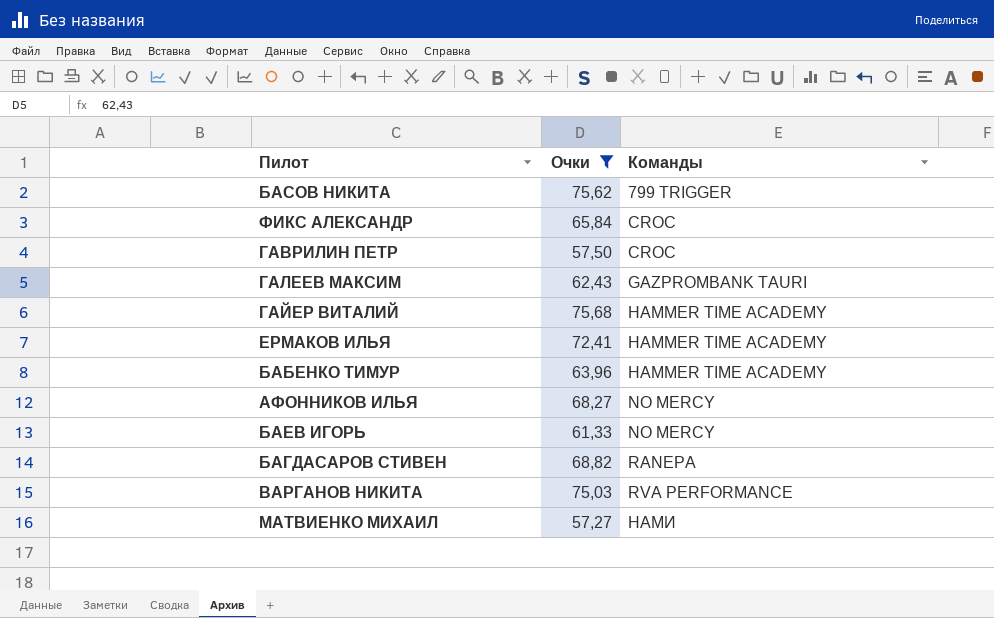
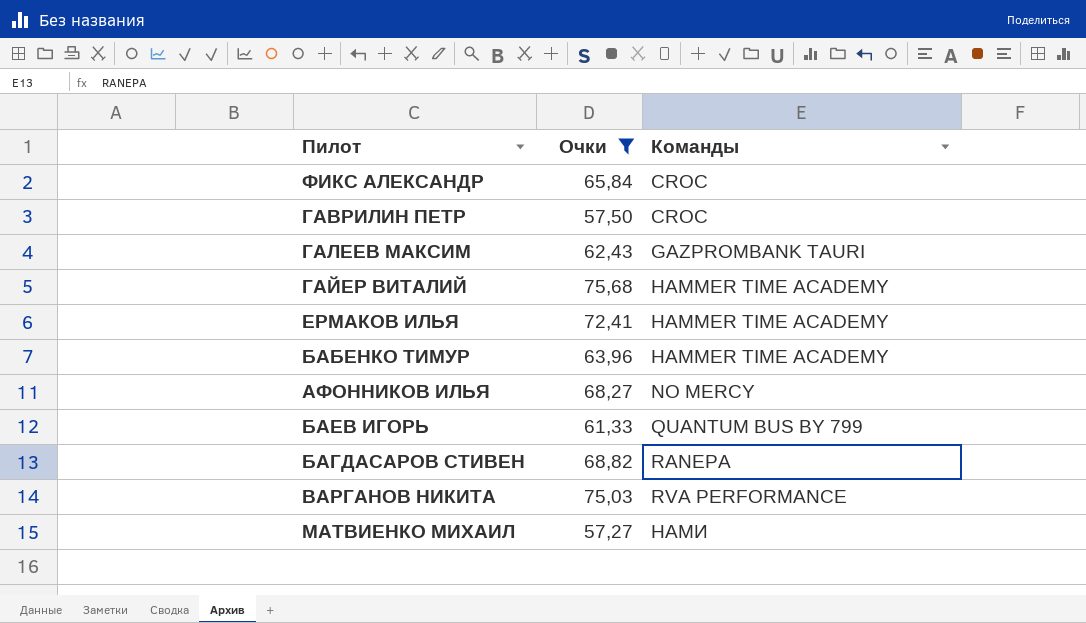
row БАСОВ НИКИТА: 75,62 | 799 TRIGGER -> none
БАЕВ ИГОРЬ | Команды: NO MERCY -> QUANTUM BUS BY 799

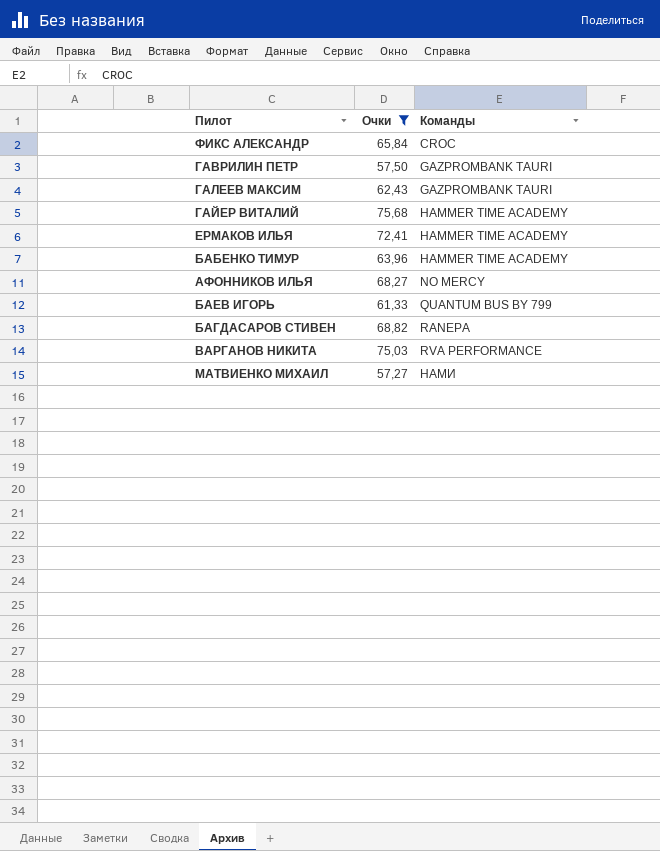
ГАВРИЛИН ПЕТР | Команды: CROC -> GAZPROMBANK TAURI

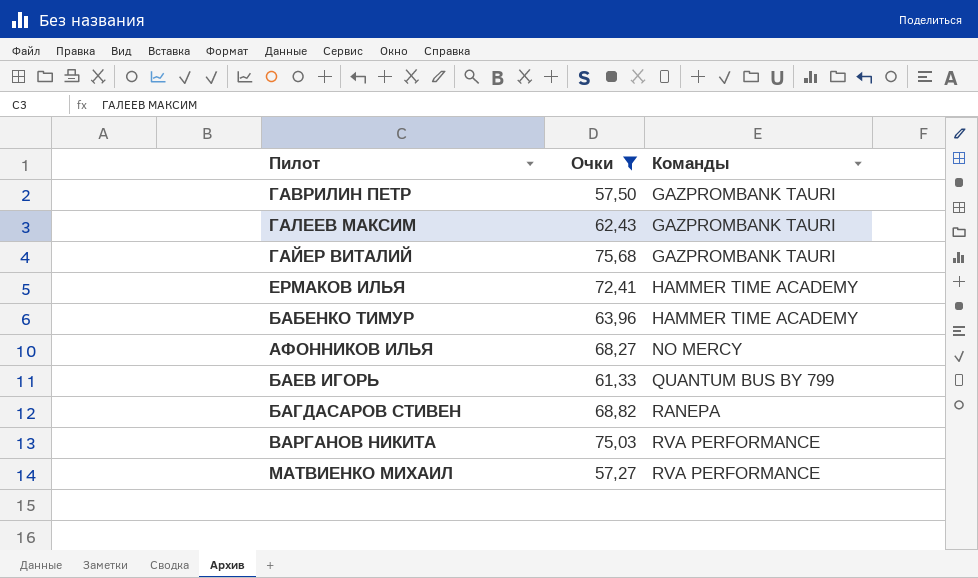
row ФИКС АЛЕКСАНДР: 65,84 | CROC -> none
ГАЙЕР ВИТАЛИЙ | Команды: HAMMER TIME ACADEMY -> GAZPROMBANK TAURI
МАТВИЕНКО МИХАИЛ | Команды: НАМИ -> RVA PERFORMANCE

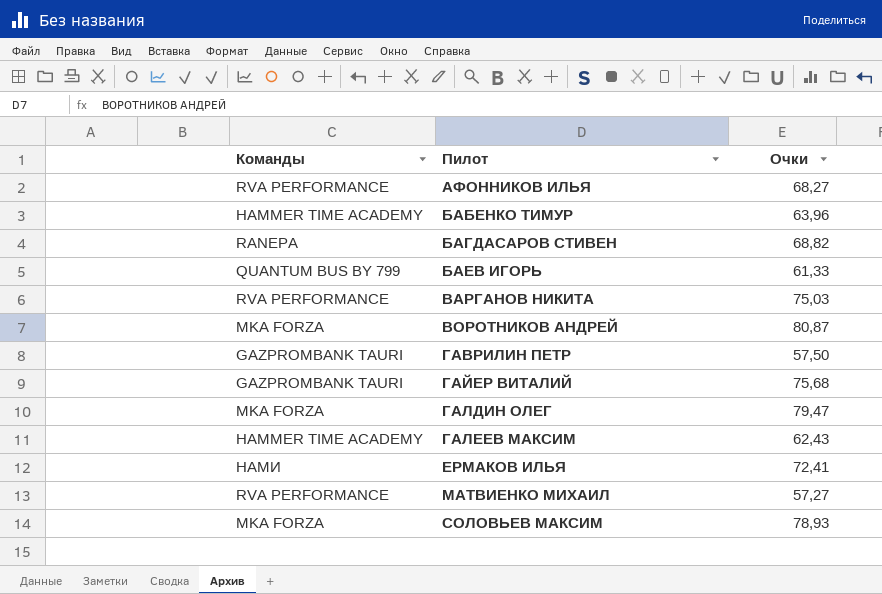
filter: Очки <= 75,68 -> none
row order: Команды ascending -> Пилот ascending
column Команды | position: 3 -> 1
АФОННИКОВ ИЛЬЯ | Команды: NO MERCY -> RVA PERFORMANCE
ГАЛЕЕВ МАКСИМ | Команды: GAZPROMBANK TAURI -> HAMMER TIME ACADEMY
ЕРМАКОВ ИЛЬЯ | Команды: HAMMER TIME ACADEMY -> НАМИ

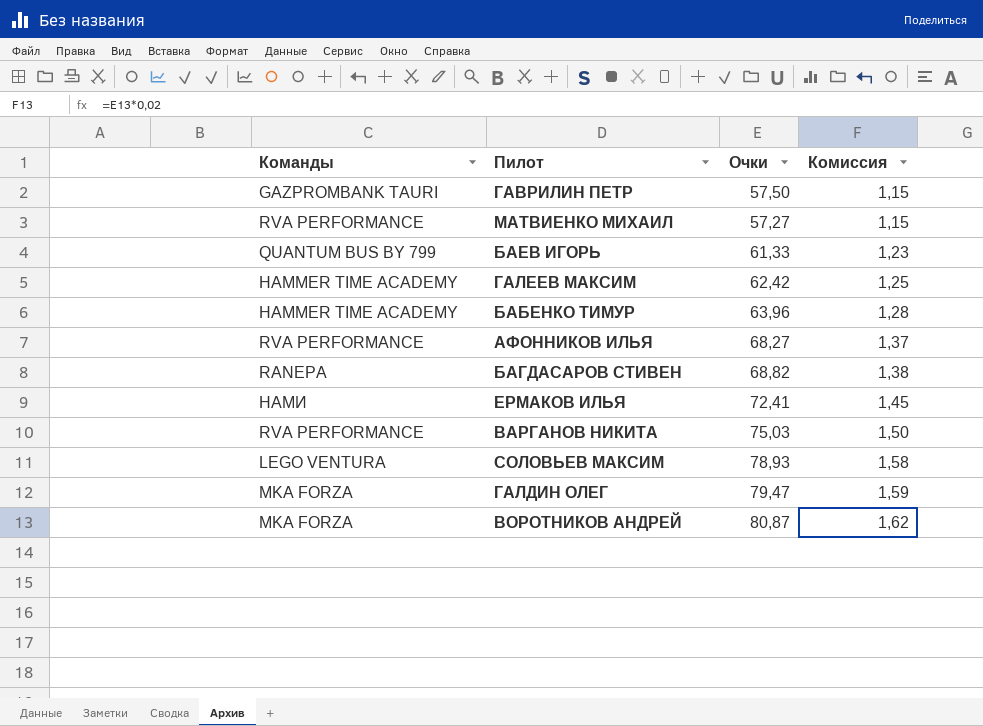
row order: Пилот ascending -> Комиссия ascending
column Комиссия | formula: none -> [Очки] * 0,02
row ГАЙЕР ВИТАЛИЙ: GAZPROMBANK TAURI | 75,68 -> none
ГАЛЕЕВ МАКСИМ | Очки: 62,43 -> 62,42
СОЛОВЬЕВ МАКСИМ | Команды: MKA FORZA -> LEGO VENTURA

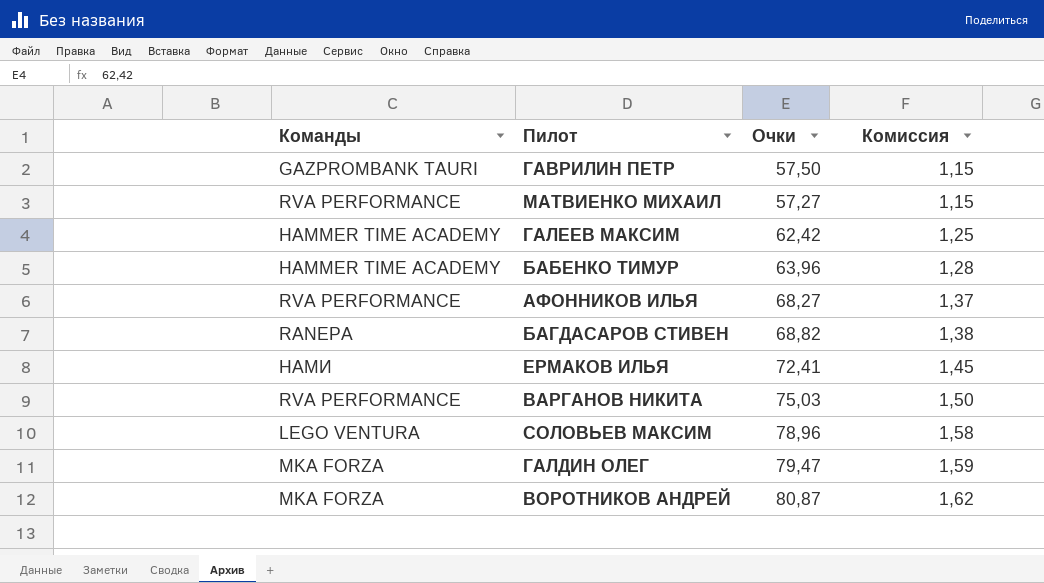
row БАЕВ ИГОРЬ: QUANTUM BUS BY 799 | 61,33 | 1,23 -> none
СОЛОВЬЕВ МАКСИМ | Очки: 78,93 -> 78,96

